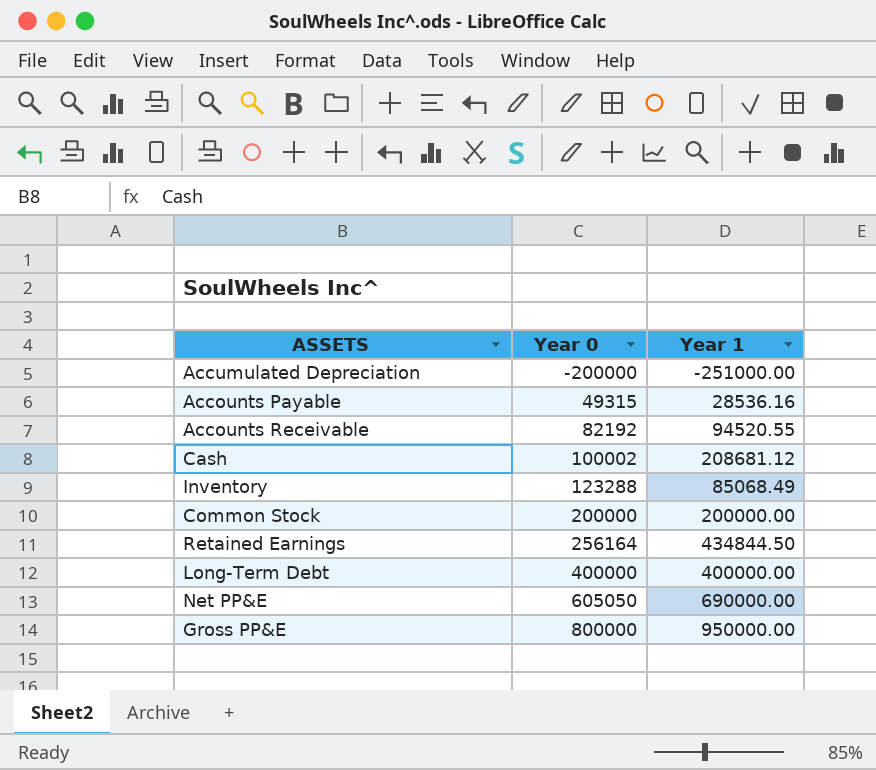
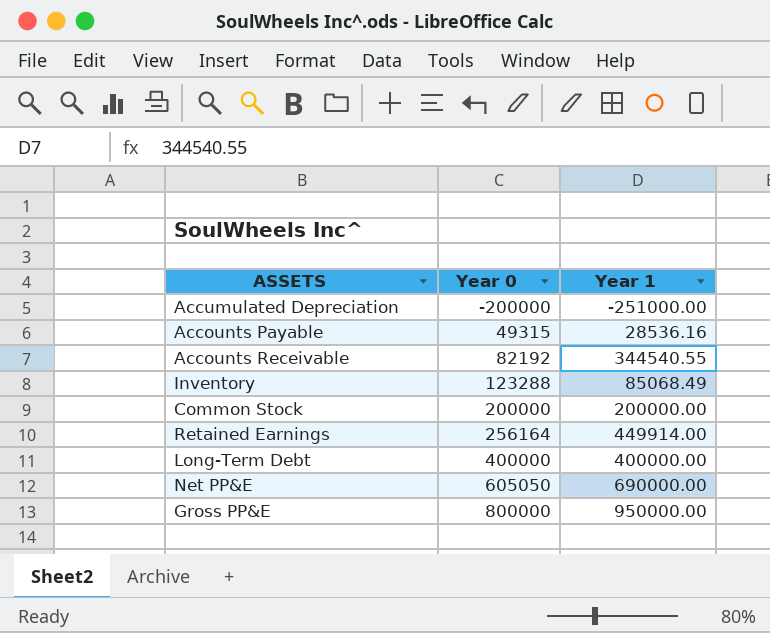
row Cash: 100002 | 208681.12 -> none
Accounts Receivable | Year 1: 94520.55 -> 344540.55
Retained Earnings | Year 1: 434844.50 -> 449914.00

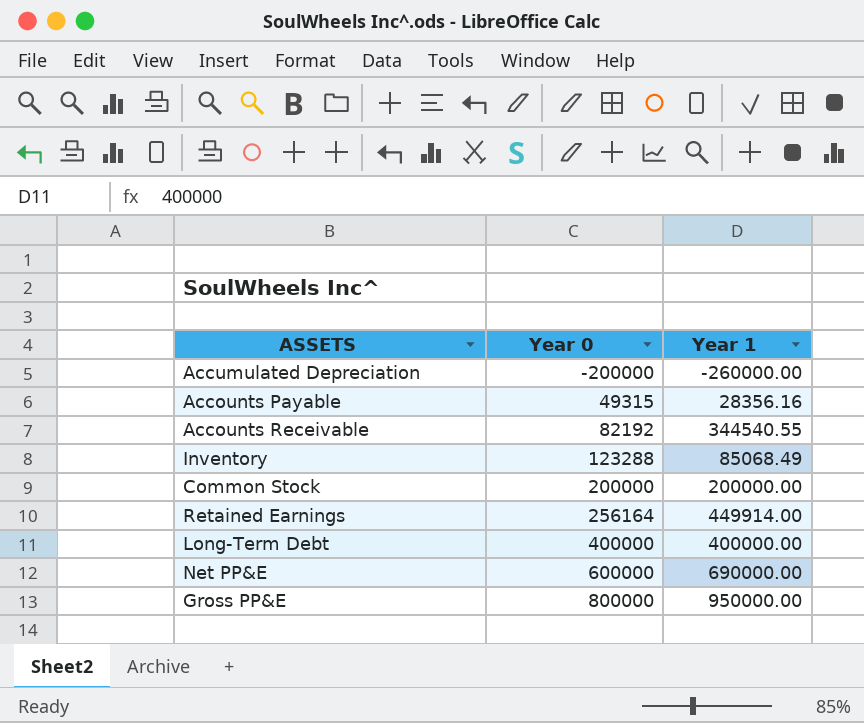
Accumulated Depreciation | Year 1: -251000.00 -> -260000.00
Accounts Payable | Year 1: 28536.16 -> 28356.16
Net PP&E | Year 0: 605050 -> 600000

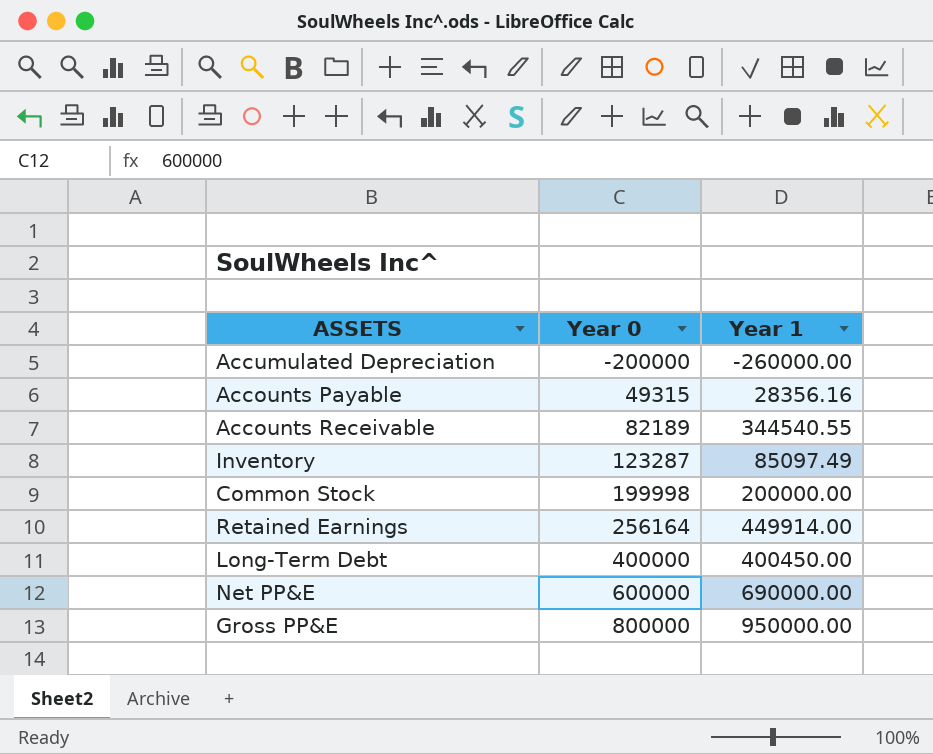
Accounts Receivable | Year 0: 82192 -> 82189
Inventory | Year 0: 123288 -> 123287
Inventory | Year 1: 85068.49 -> 85097.49
Common Stock | Year 0: 200000 -> 199998
Long-Term Debt | Year 1: 400000.00 -> 400450.00

